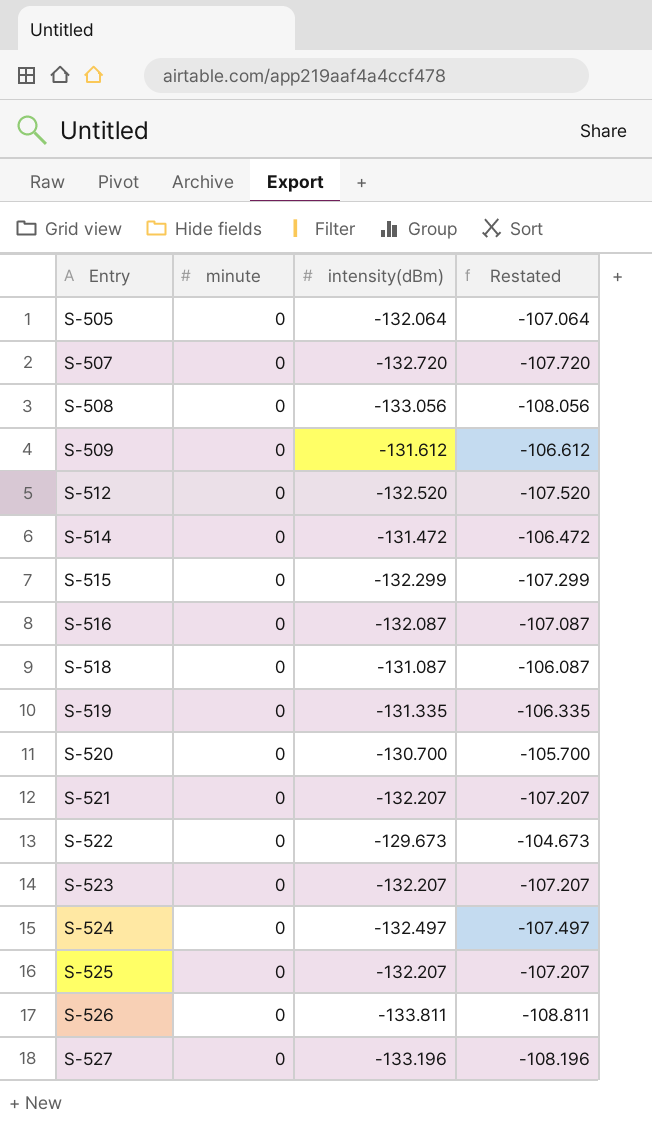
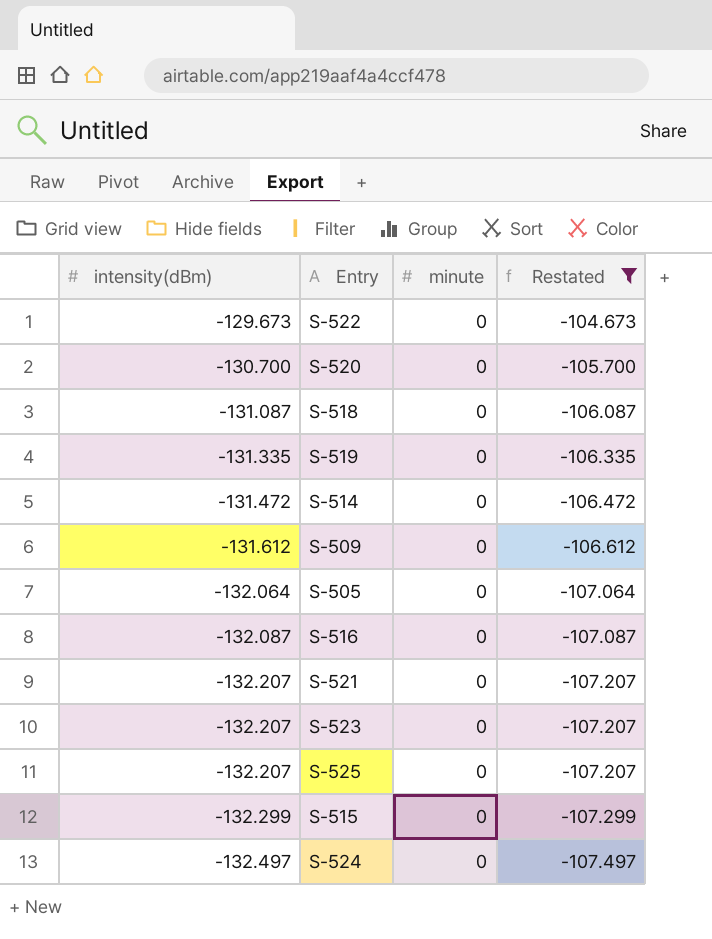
filter: none -> Restated >= -107.497
row order: Entry ascending -> intensity(dBm) descending
column intensity(dBm) | position: 3 -> 1

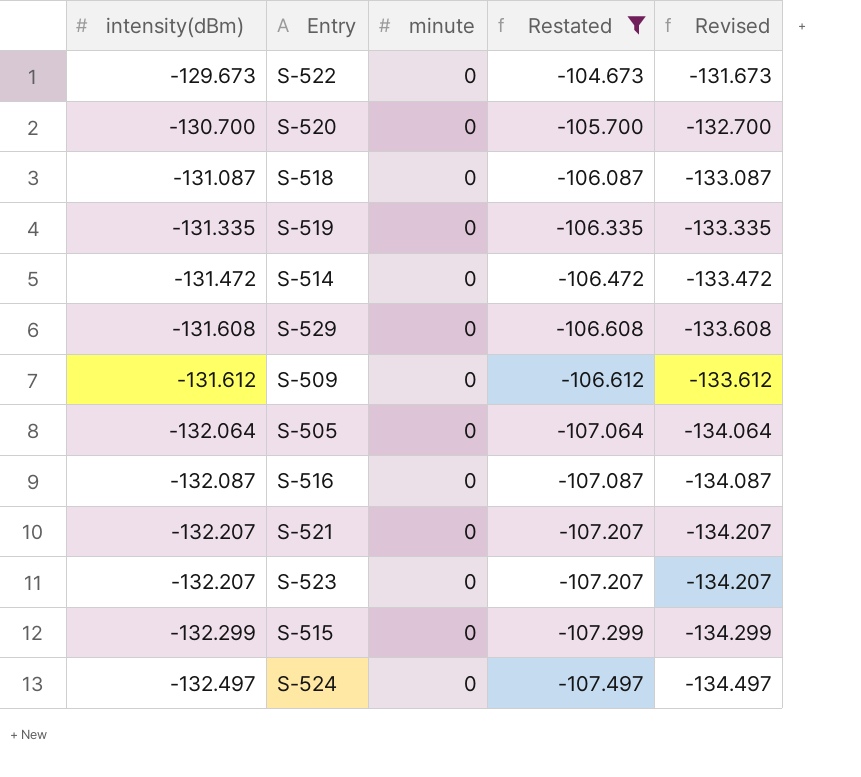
column Revised | formula: none -> [intensity(dBm)] - 2
row S-525: -132.207 | 0 | -107.207 -> none
row S-529: none -> -131.608 | 0 | -106.608 | -133.608

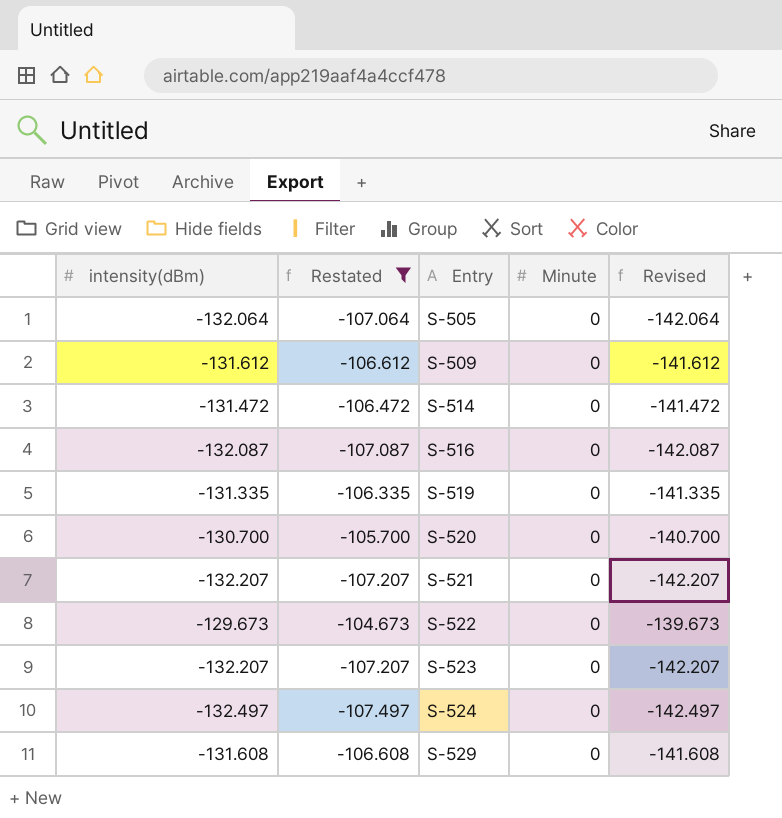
row order: intensity(dBm) descending -> Entry ascending
column Restated | position: 4 -> 2
column name: minute -> Minute
column Revised | formula: [intensity(dBm)] - 2 -> [intensity(dBm)] - 10
row S-518: -131.087 | 0 | -106.087 | -133.087 -> none
row S-515: -132.299 | 0 | -107.299 | -134.299 -> none

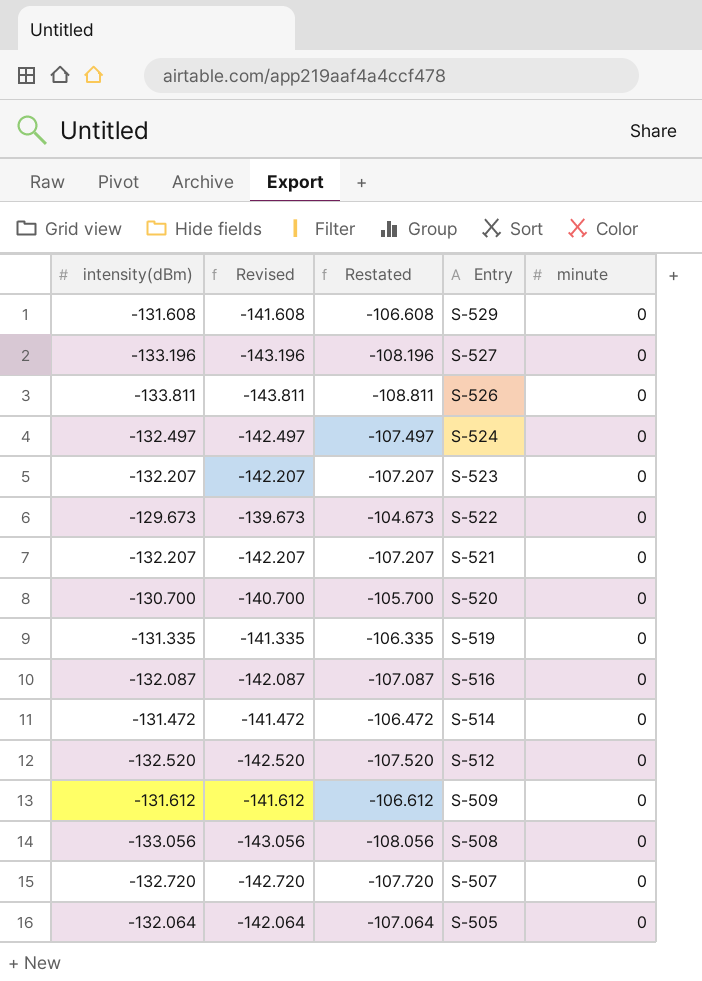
filter: Restated >= -107.497 -> none
row order: Entry ascending -> Entry descending
column Revised | position: 5 -> 2
column name: Minute -> minute

